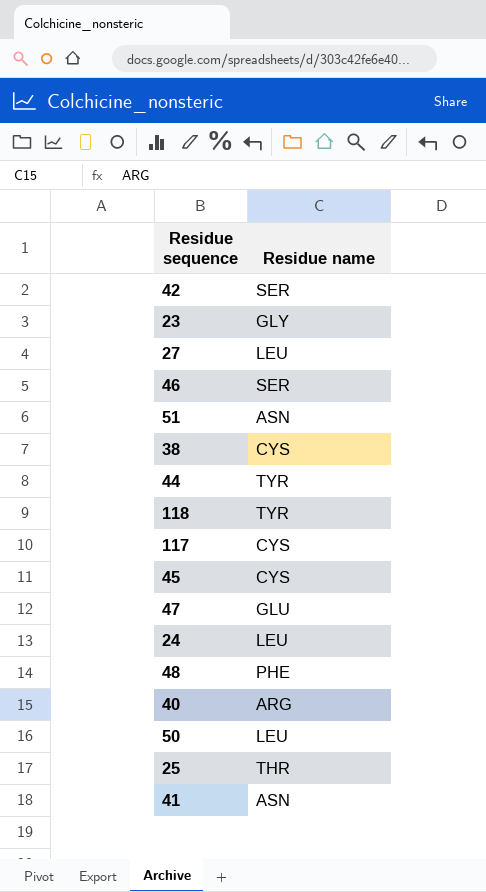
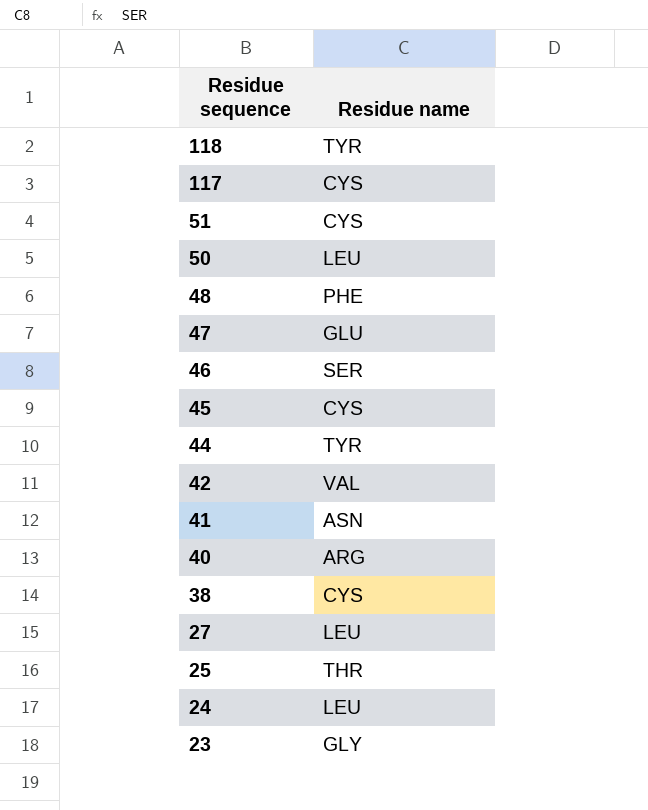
row order: none -> Residue sequence descending
51 | Residue name: ASN -> CYS
42 | Residue name: SER -> VAL

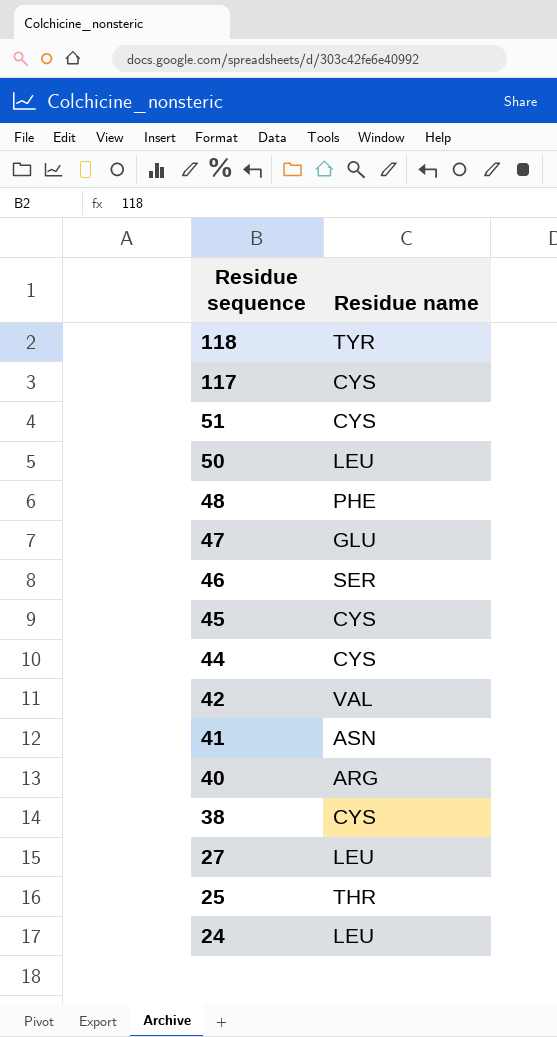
row 23: GLY -> none
44 | Residue name: TYR -> CYS

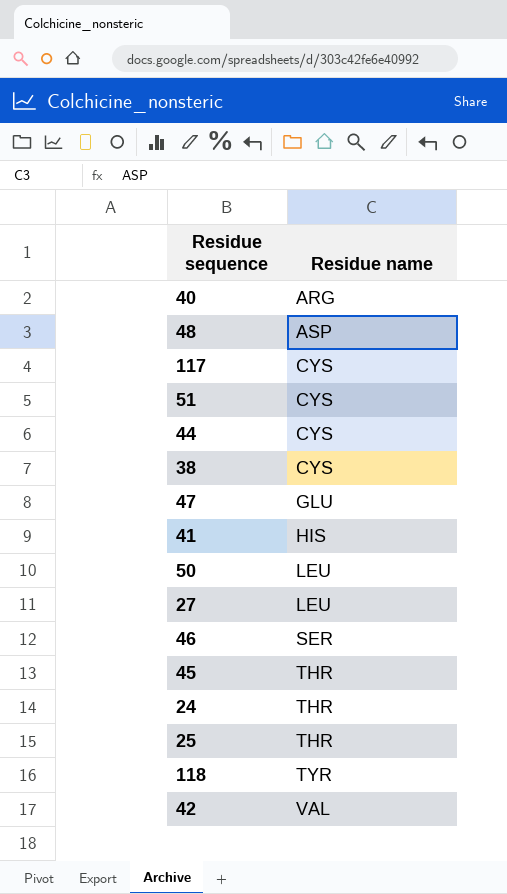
row order: Residue sequence descending -> Residue name ascending
48 | Residue name: PHE -> ASP
41 | Residue name: ASN -> HIS
45 | Residue name: CYS -> THR
24 | Residue name: LEU -> THR

